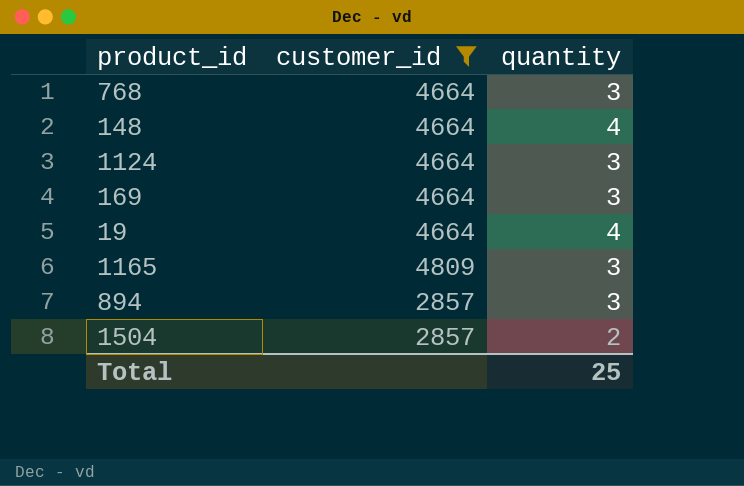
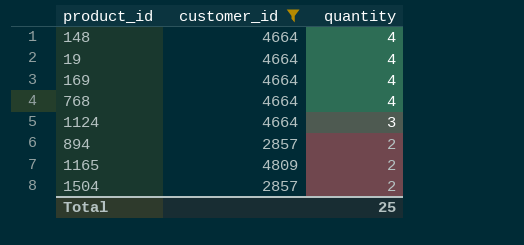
row order: none -> quantity descending
169 | quantity: 3 -> 4
768 | quantity: 3 -> 4
894 | quantity: 3 -> 2
1165 | quantity: 3 -> 2

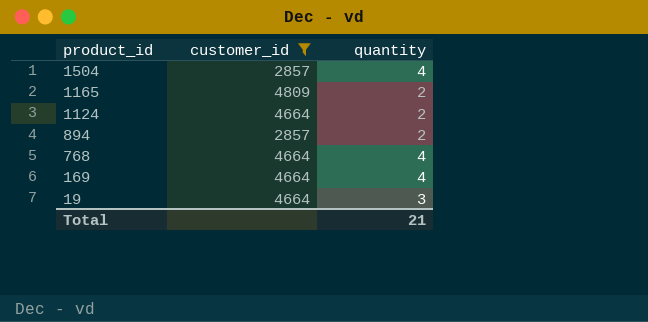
row order: quantity descending -> product_id descending
row 148: 4664 | 4 -> none
1504 | quantity: 2 -> 4
1124 | quantity: 3 -> 2
19 | quantity: 4 -> 3
Total | quantity: 25 -> 21

